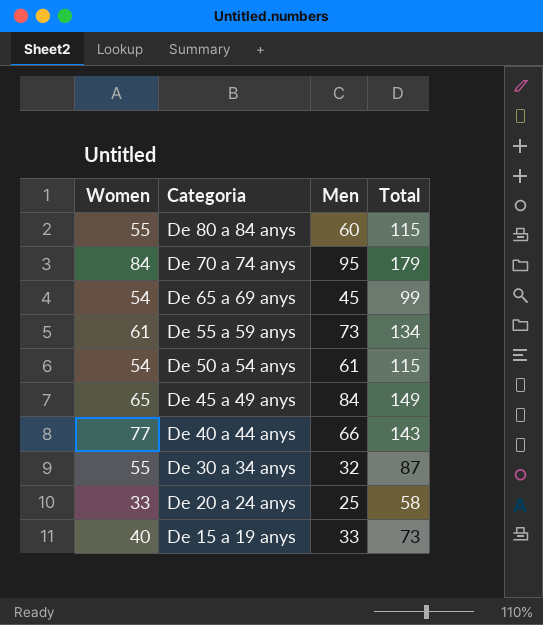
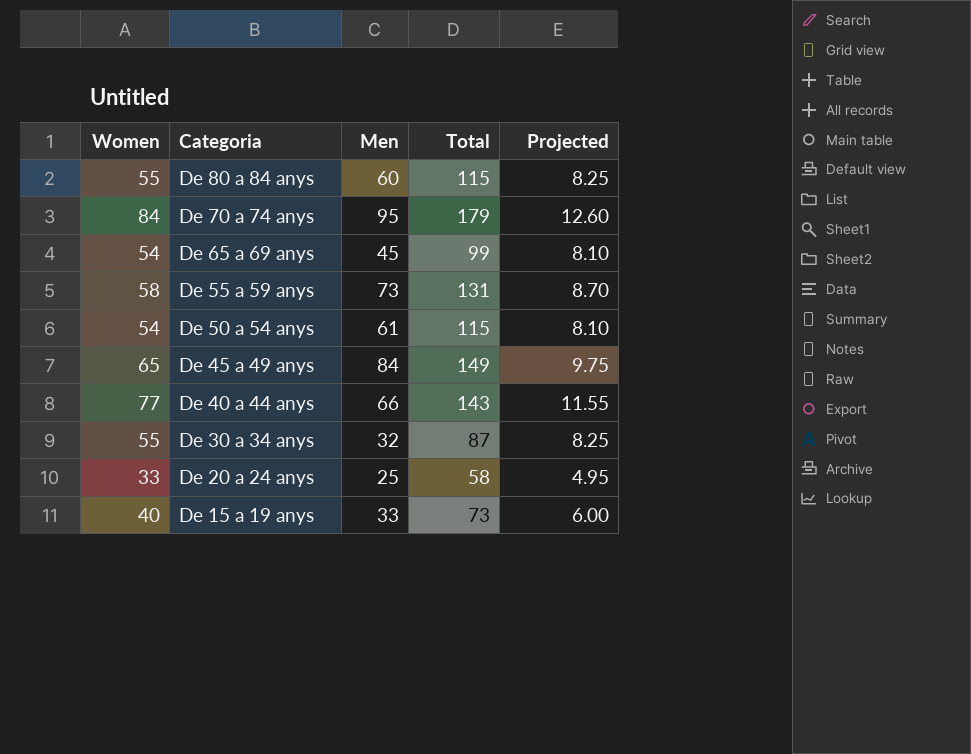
column Projected | formula: none -> [Women] * 0.15
De 55 a 59 anys | Women: 61 -> 58
De 55 a 59 anys | Total: 134 -> 131

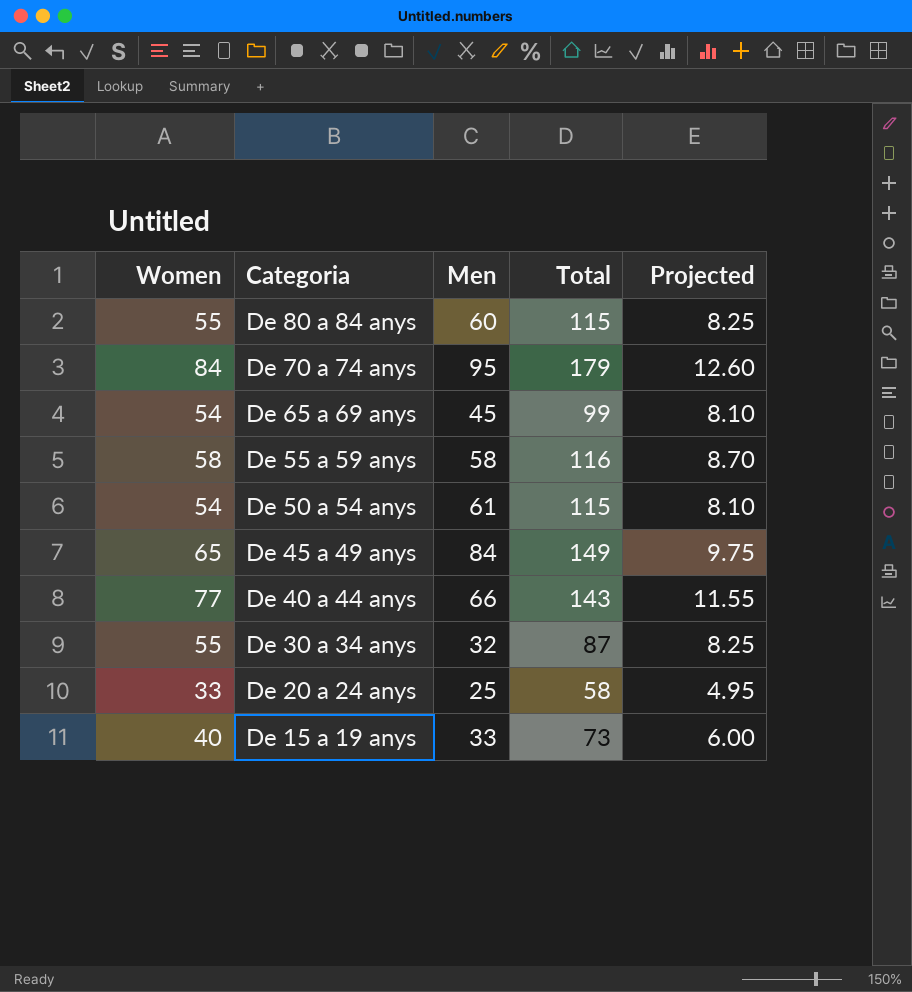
De 55 a 59 anys | Men: 73 -> 58
De 55 a 59 anys | Total: 131 -> 116

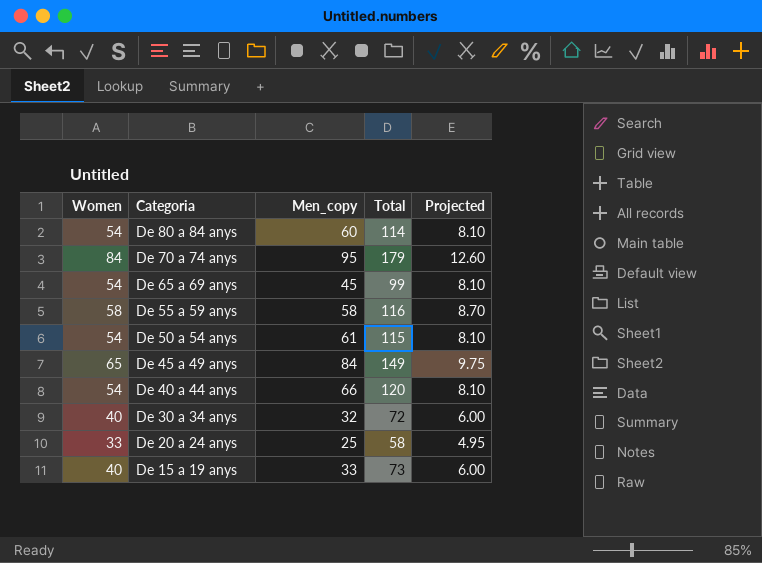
column name: Men -> Men_copy
De 80 a 84 anys | Women: 55 -> 54
De 80 a 84 anys | Total: 115 -> 114
De 80 a 84 anys | Projected: 8.25 -> 8.10
De 40 a 44 anys | Women: 77 -> 54
De 40 a 44 anys | Total: 143 -> 120
De 40 a 44 anys | Projected: 11.55 -> 8.10
De 30 a 34 anys | Women: 55 -> 40
De 30 a 34 anys | Total: 87 -> 72
De 30 a 34 anys | Projected: 8.25 -> 6.00

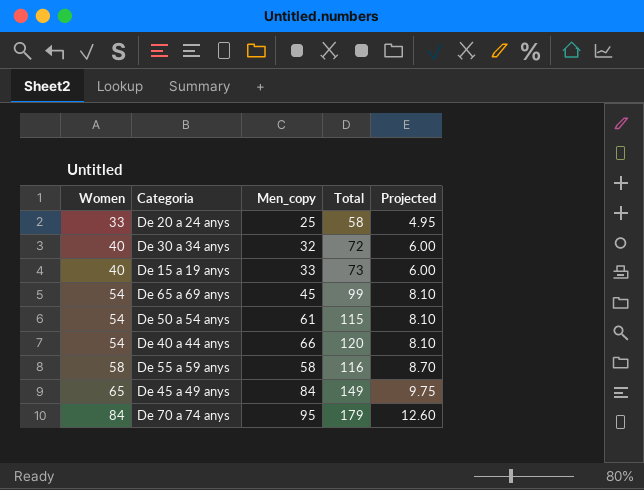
row order: Categoria descending -> Women ascending
row De 80 a 84 anys: 54 | 60 | 114 | 8.10 -> none

